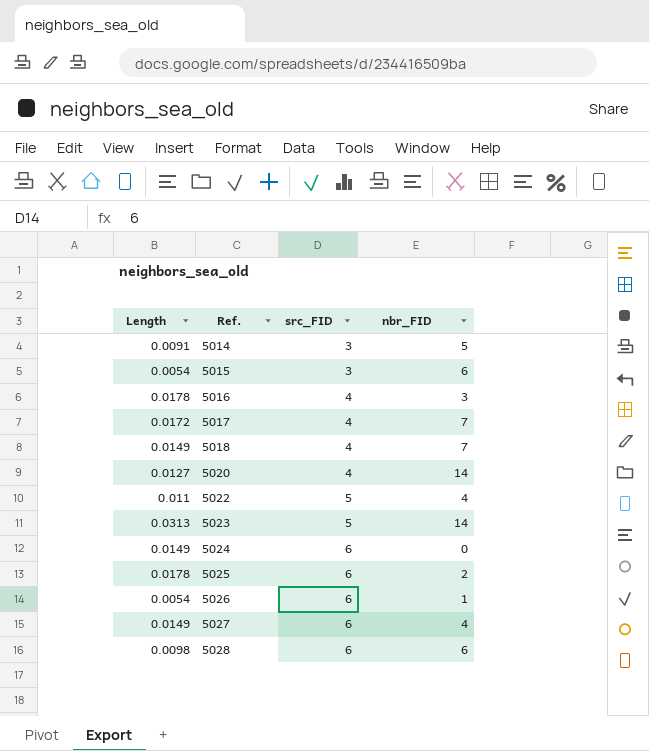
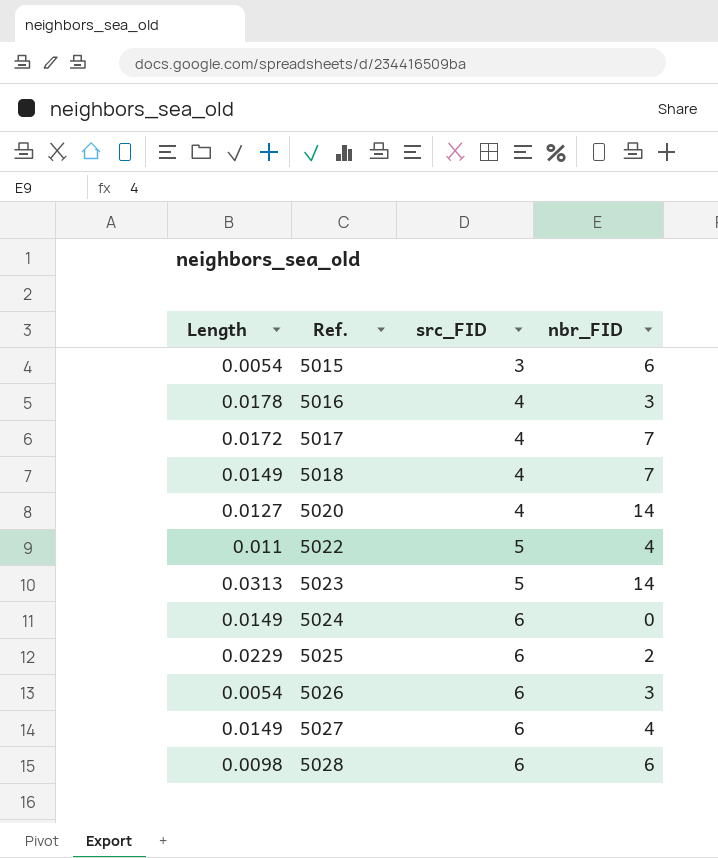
row 5014: 0.0091 | 3 | 5 -> none
5025 | Length: 0.0178 -> 0.0229
5026 | nbr_FID: 1 -> 3

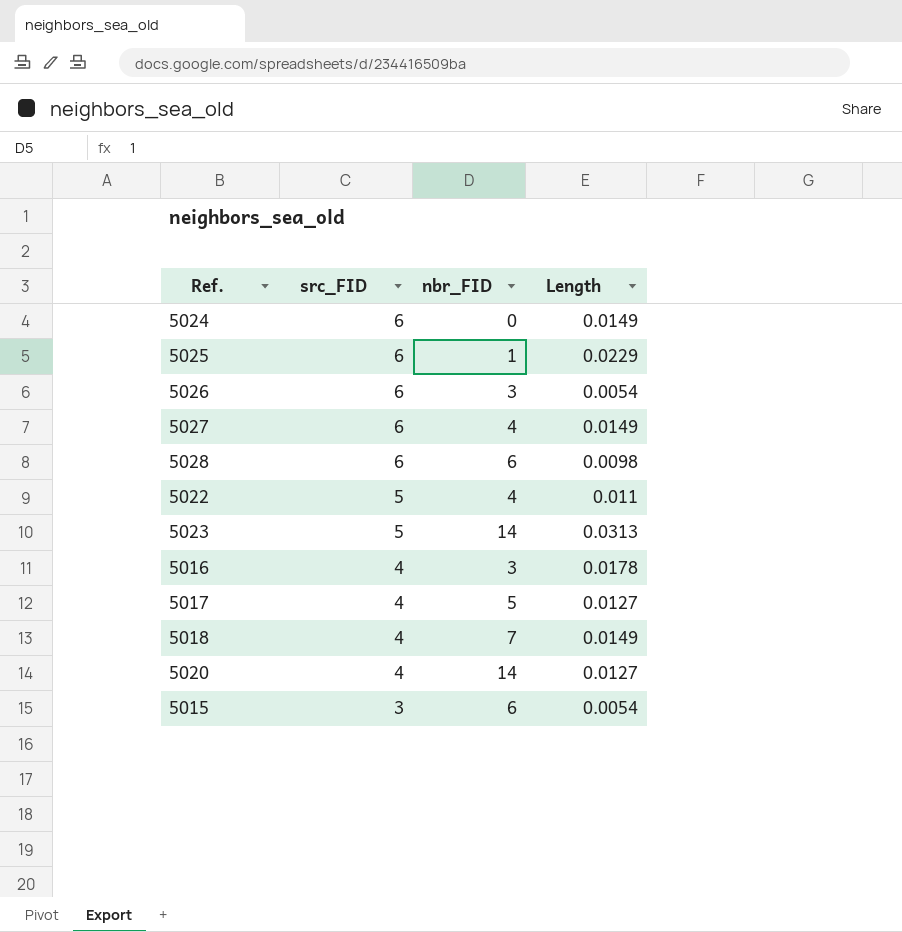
row order: Ref. ascending -> src_FID descending
column Length | position: 1 -> 4
5025 | nbr_FID: 2 -> 1
5017 | nbr_FID: 7 -> 5
5017 | Length: 0.0172 -> 0.0127

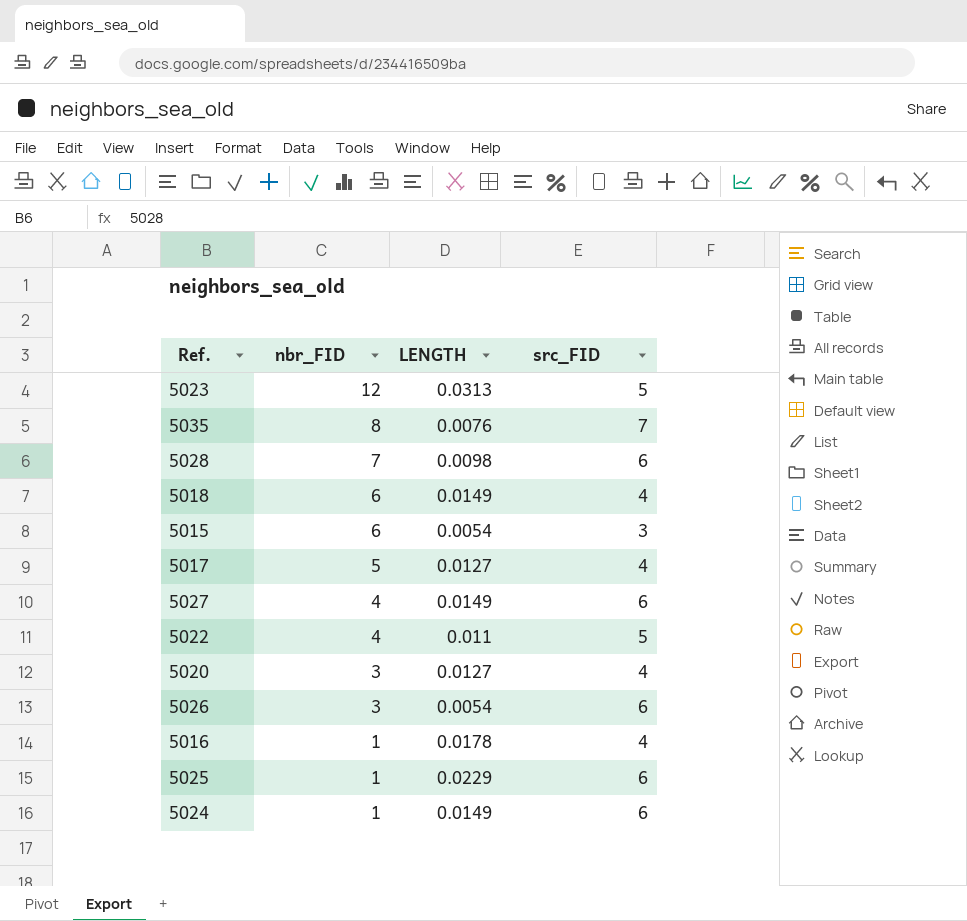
row order: src_FID descending -> nbr_FID descending
column name: Length -> LENGTH
column src_FID | position: 2 -> 4
5023 | nbr_FID: 14 -> 12
row 5035: none -> 8 | 0.0076 | 7
5028 | nbr_FID: 6 -> 7
5018 | nbr_FID: 7 -> 6
5020 | nbr_FID: 14 -> 3
5016 | nbr_FID: 3 -> 1
5024 | nbr_FID: 0 -> 1

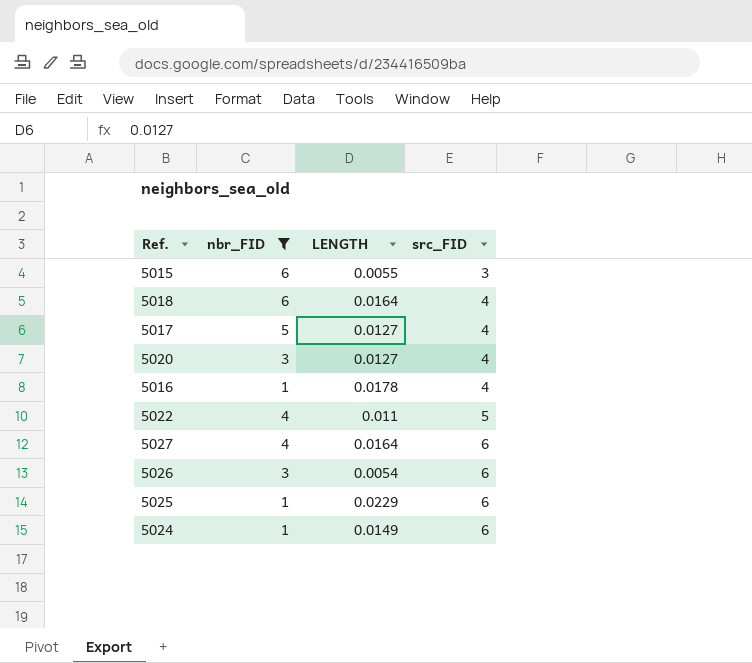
filter: none -> nbr_FID <= 6
row order: nbr_FID descending -> src_FID ascending
5015 | LENGTH: 0.0054 -> 0.0055
5018 | LENGTH: 0.0149 -> 0.0164
5027 | LENGTH: 0.0149 -> 0.0164

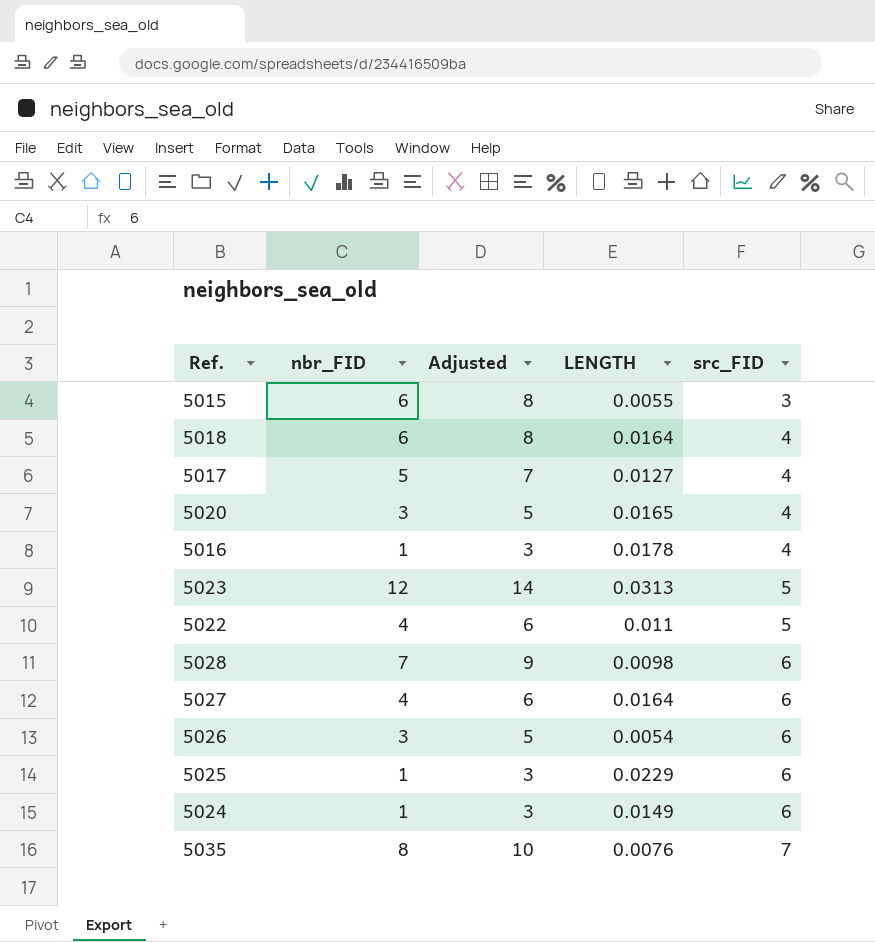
filter: nbr_FID <= 6 -> none
column Adjusted | formula: none -> [nbr_FID] + 2
5020 | LENGTH: 0.0127 -> 0.0165

